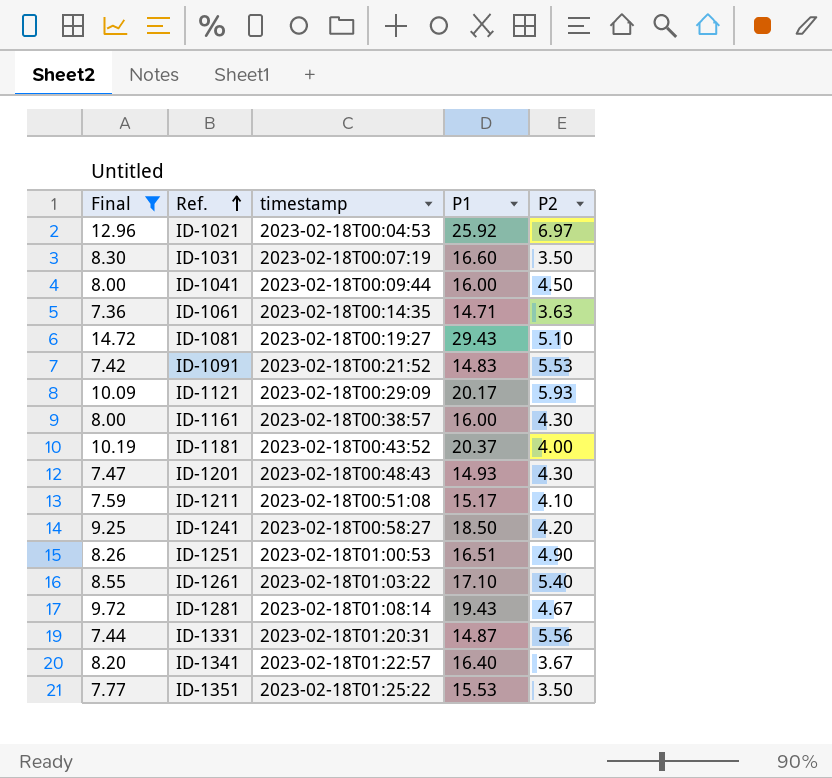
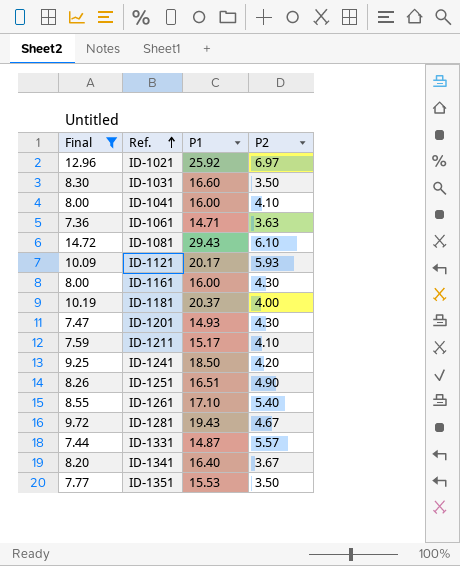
column timestamp | position: 3 -> none
row ID-1091: 7.42 | 2023-02-18T00:21:52 | 14.83 | 5.53 -> none
ID-1041 | P2: 4.50 -> 4.10
ID-1081 | P2: 5.10 -> 6.10
ID-1331 | P2: 5.56 -> 5.57

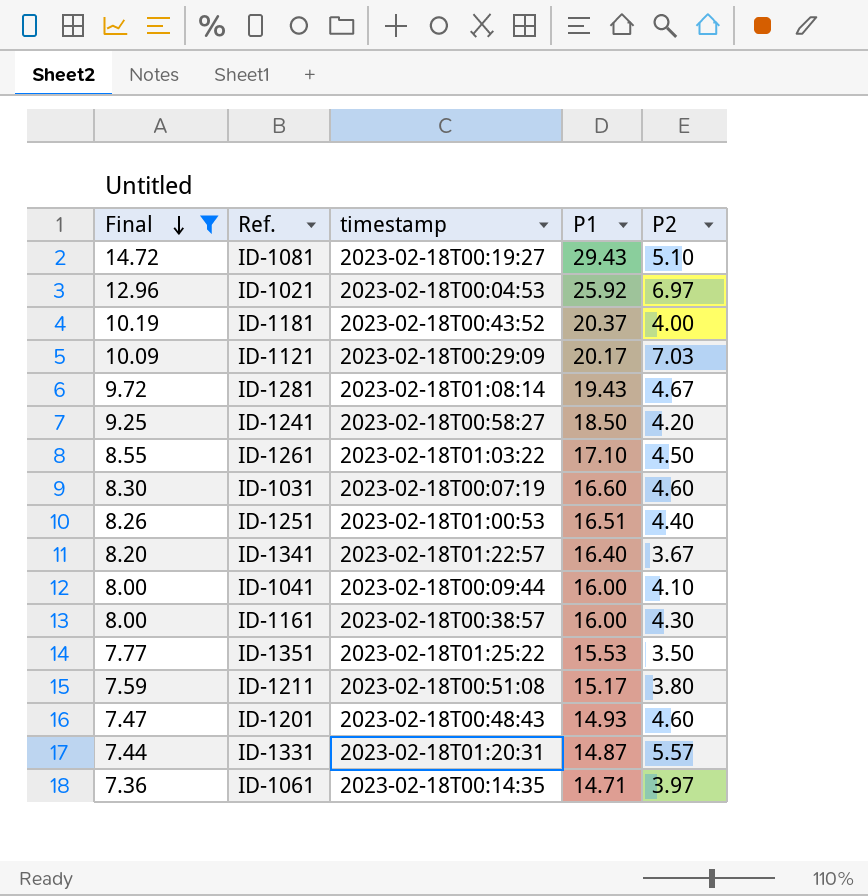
row order: Ref. ascending -> Final descending
column timestamp | position: none -> 3
ID-1081 | P2: 6.10 -> 5.10
ID-1121 | P2: 5.93 -> 7.03
ID-1261 | P2: 5.40 -> 4.50
ID-1031 | P2: 3.50 -> 4.60
ID-1251 | P2: 4.90 -> 4.40
ID-1211 | P2: 4.10 -> 3.80
ID-1201 | P2: 4.30 -> 4.60
ID-1061 | P2: 3.63 -> 3.97

